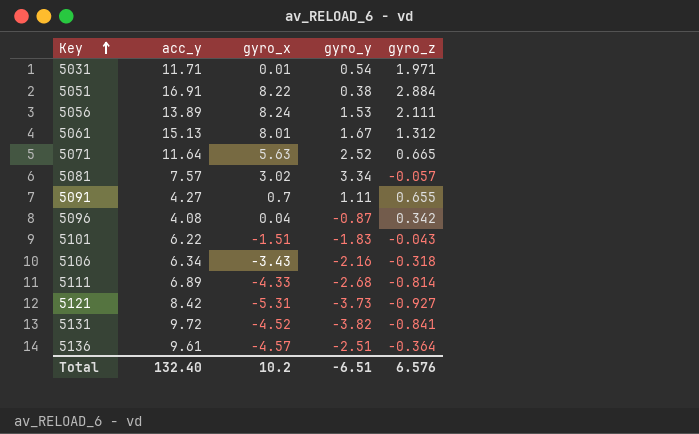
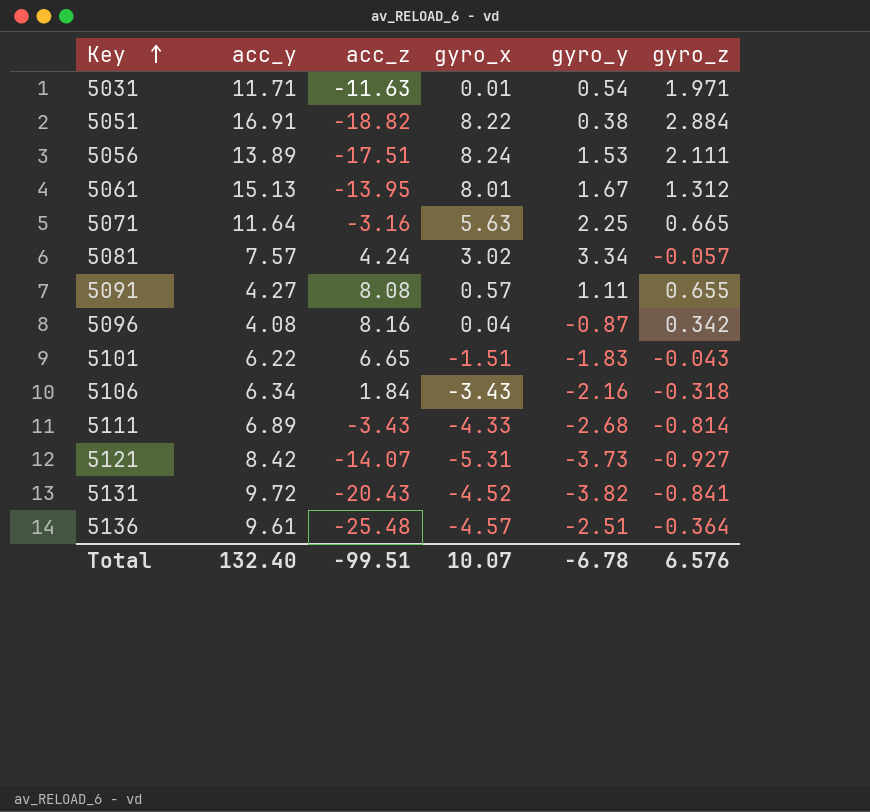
column acc_z | position: none -> 3
5071 | gyro_y: 2.52 -> 2.25
5091 | gyro_x: 0.7 -> 0.57
Total | gyro_x: 10.2 -> 10.07
Total | gyro_y: -6.51 -> -6.78

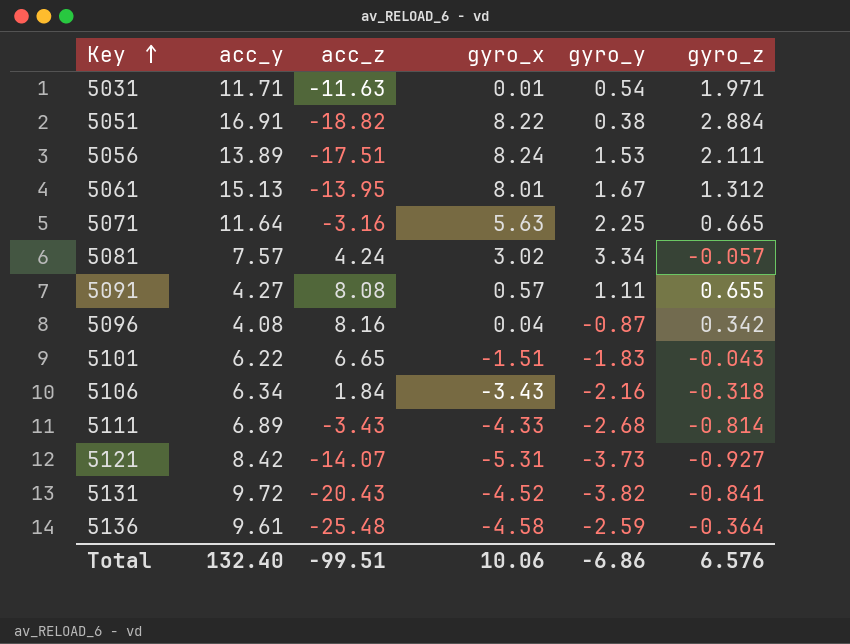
5136 | gyro_x: -4.57 -> -4.58
5136 | gyro_y: -2.51 -> -2.59
Total | gyro_x: 10.07 -> 10.06
Total | gyro_y: -6.78 -> -6.86

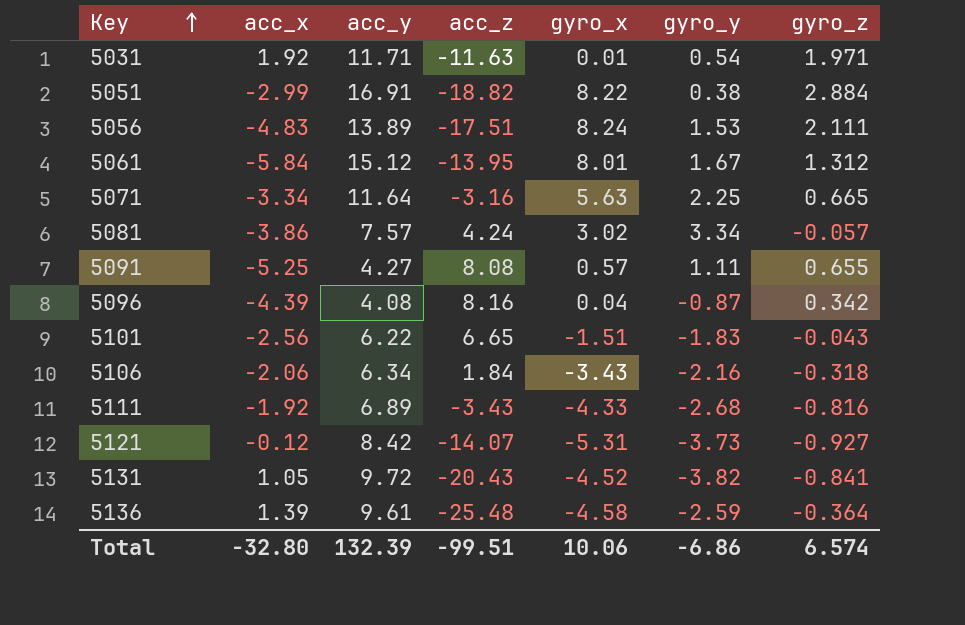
column acc_x | position: none -> 2
5061 | acc_y: 15.13 -> 15.12
5111 | gyro_z: -0.814 -> -0.816
Total | acc_y: 132.40 -> 132.39
Total | gyro_z: 6.576 -> 6.574

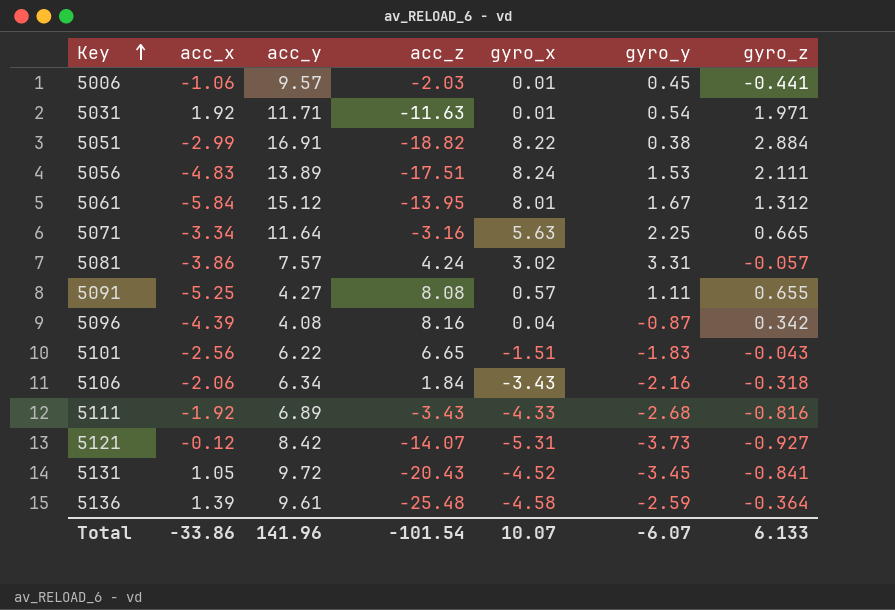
row 5006: none -> -1.06 | 9.57 | -2.03 | 0.01 | 0.45 | -0.441
5081 | gyro_y: 3.34 -> 3.31
5131 | gyro_y: -3.82 -> -3.45
Total | acc_x: -32.80 -> -33.86
Total | acc_y: 132.39 -> 141.96
Total | acc_z: -99.51 -> -101.54
Total | gyro_x: 10.06 -> 10.07
Total | gyro_y: -6.86 -> -6.07
Total | gyro_z: 6.574 -> 6.133

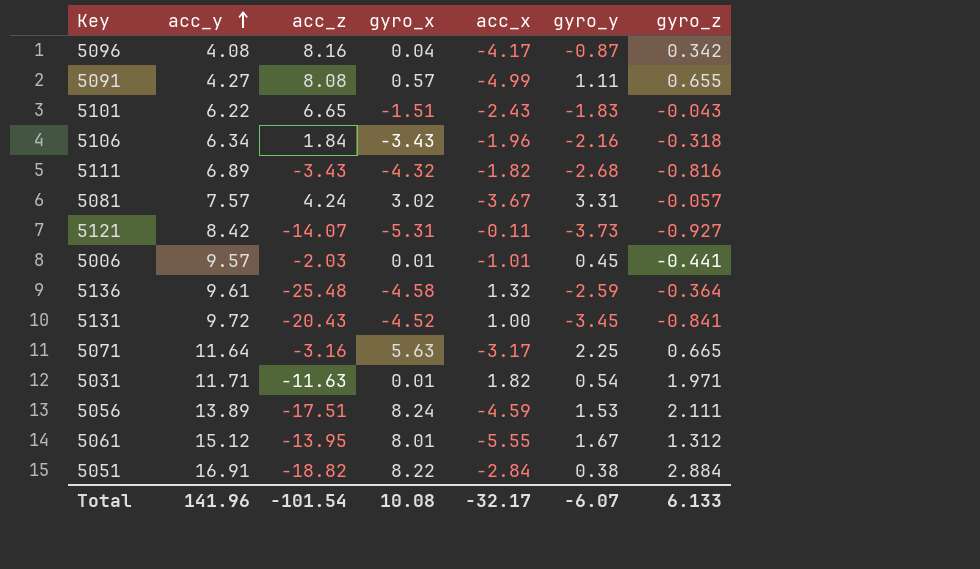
row order: Key ascending -> acc_y ascending
column acc_x | position: 2 -> 5
5096 | acc_x: -4.39 -> -4.17
5091 | acc_x: -5.25 -> -4.99
5101 | acc_x: -2.56 -> -2.43
5106 | acc_x: -2.06 -> -1.96
5111 | gyro_x: -4.33 -> -4.32
5111 | acc_x: -1.92 -> -1.82
5081 | acc_x: -3.86 -> -3.67
5121 | acc_x: -0.12 -> -0.11
5006 | acc_x: -1.06 -> -1.01
5136 | acc_x: 1.39 -> 1.32
5131 | acc_x: 1.05 -> 1.00
5071 | acc_x: -3.34 -> -3.17
5031 | acc_x: 1.92 -> 1.82
5056 | acc_x: -4.83 -> -4.59
5061 | acc_x: -5.84 -> -5.55
5051 | acc_x: -2.99 -> -2.84
Total | gyro_x: 10.07 -> 10.08
Total | acc_x: -33.86 -> -32.17

